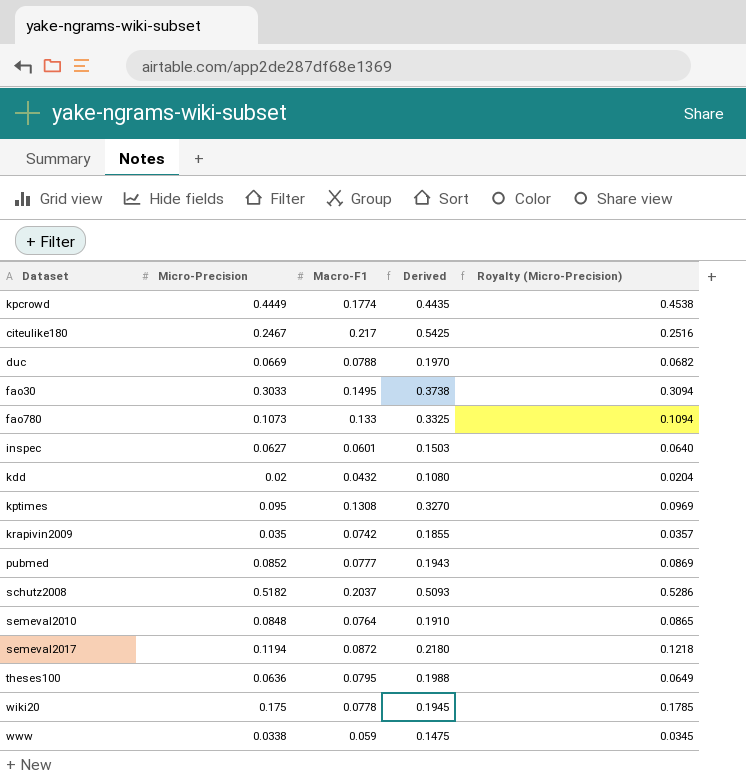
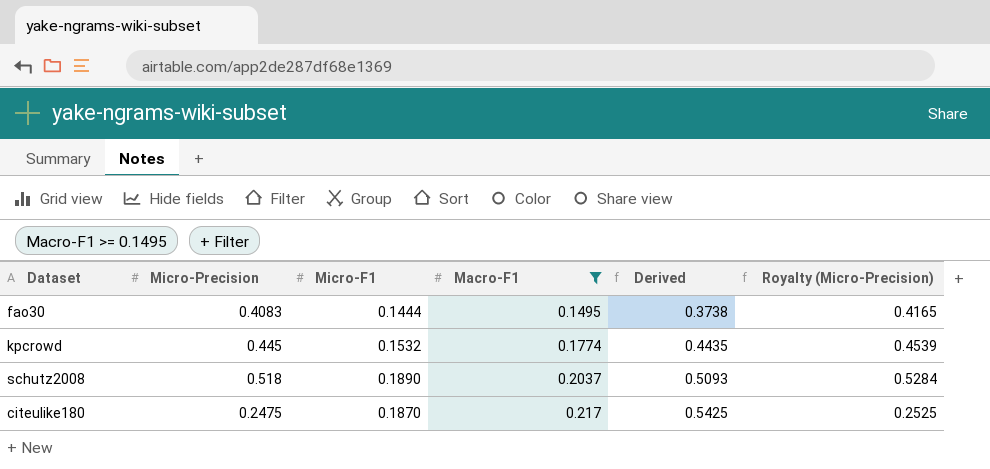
filter: none -> Macro-F1 >= 0.1495
row order: none -> Macro-F1 ascending
column Micro-F1 | position: none -> 3
fao30 | Micro-Precision: 0.3033 -> 0.4083
fao30 | Royalty (Micro-Precision): 0.3094 -> 0.4165
kpcrowd | Micro-Precision: 0.4449 -> 0.445
kpcrowd | Royalty (Micro-Precision): 0.4538 -> 0.4539
schutz2008 | Micro-Precision: 0.5182 -> 0.518
schutz2008 | Royalty (Micro-Precision): 0.5286 -> 0.5284
citeulike180 | Micro-Precision: 0.2467 -> 0.2475
citeulike180 | Royalty (Micro-Precision): 0.2516 -> 0.2525

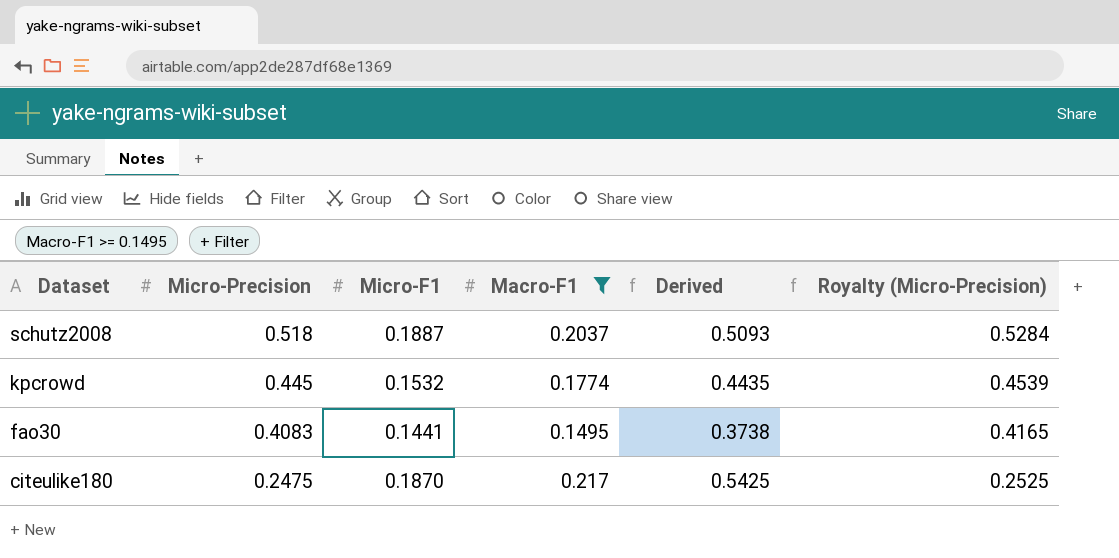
row order: Macro-F1 ascending -> Dataset descending
schutz2008 | Micro-F1: 0.1890 -> 0.1887
fao30 | Micro-F1: 0.1444 -> 0.1441

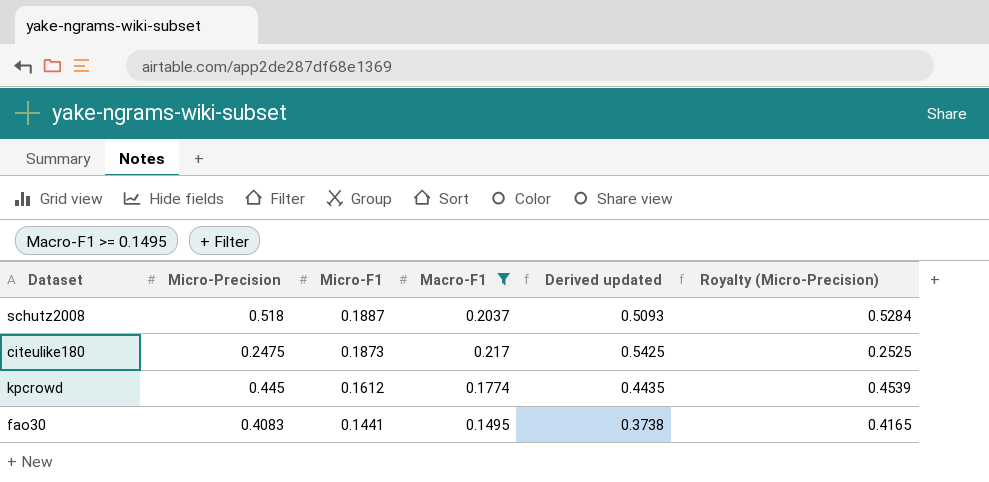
row order: Dataset descending -> Micro-F1 descending
column name: Derived -> Derived updated
citeulike180 | Micro-F1: 0.1870 -> 0.1873
kpcrowd | Micro-F1: 0.1532 -> 0.1612

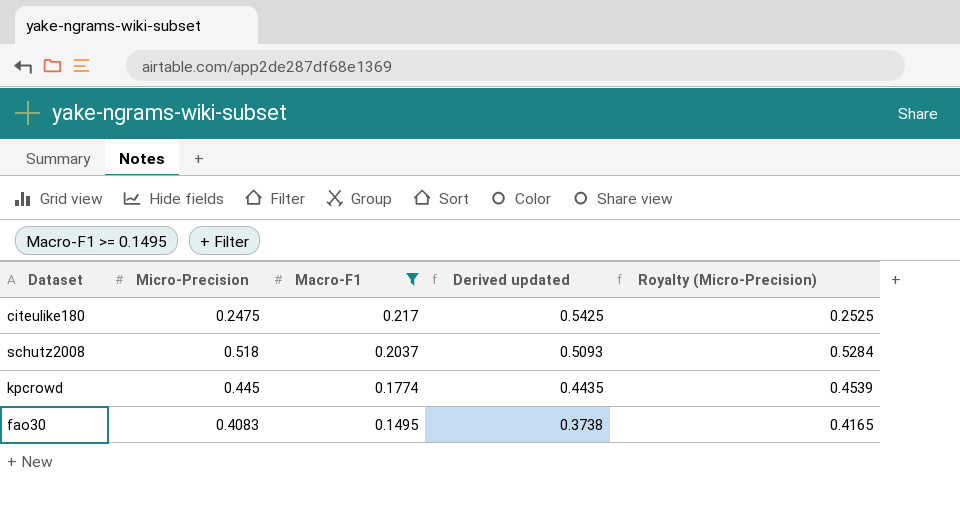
row order: Micro-F1 descending -> Macro-F1 descending
column Micro-F1 | position: 3 -> none

